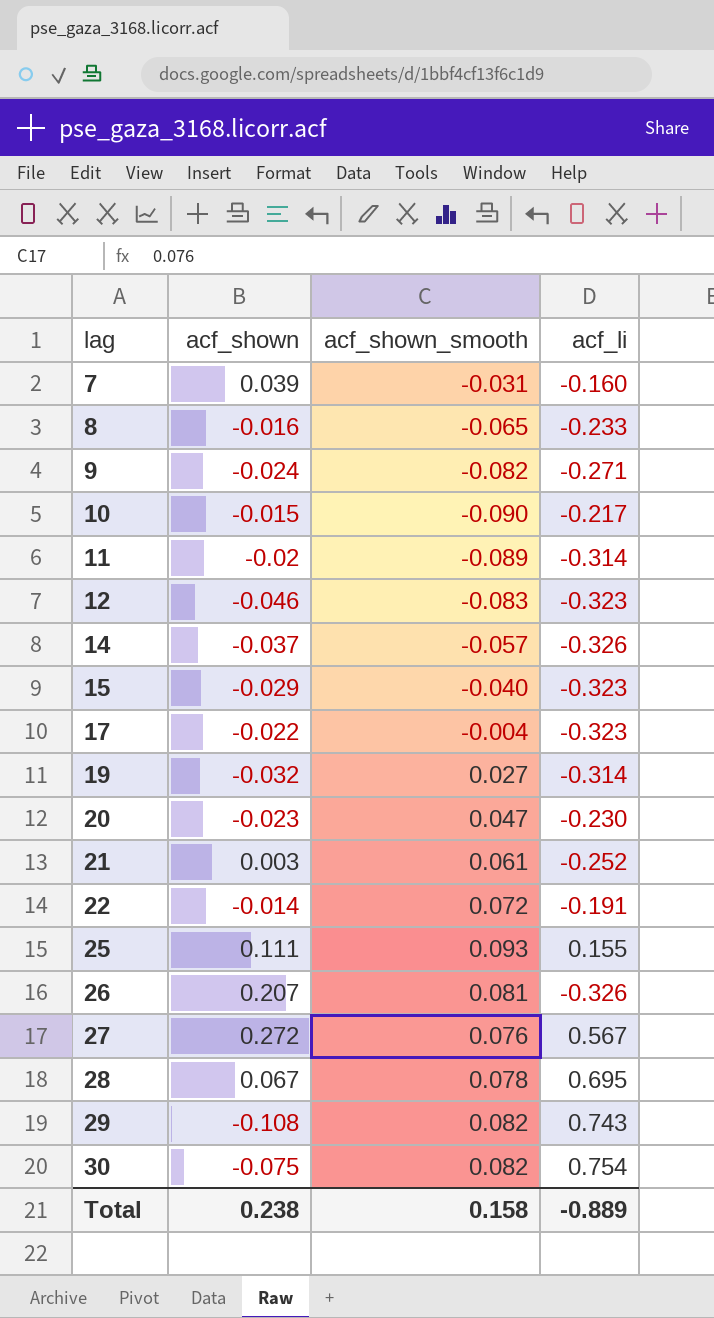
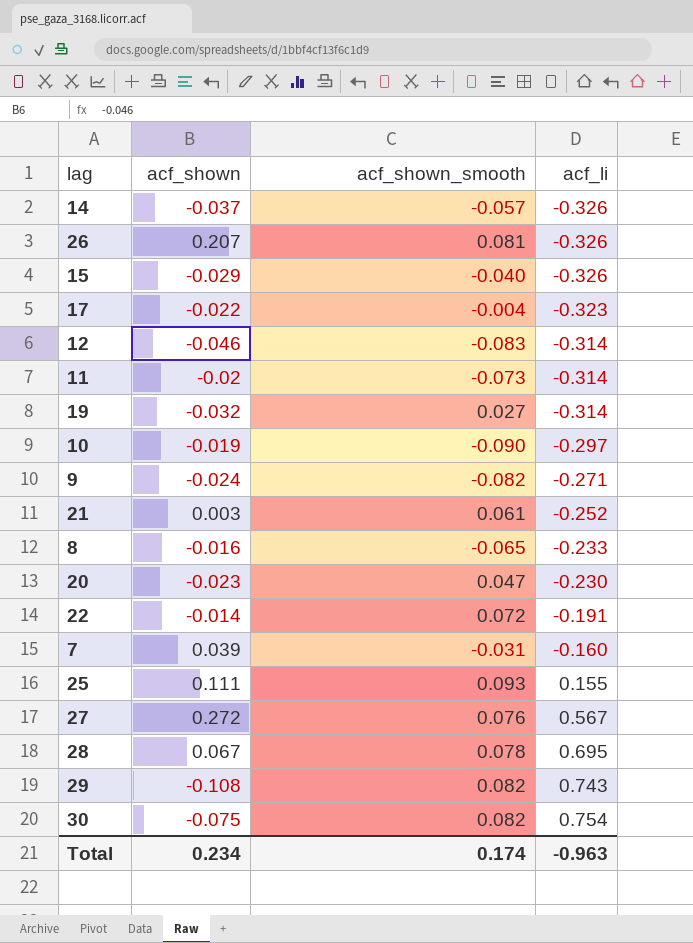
row order: lag ascending -> acf_li ascending
15 | acf_li: -0.323 -> -0.326
12 | acf_li: -0.323 -> -0.314
11 | acf_shown_smooth: -0.089 -> -0.073
10 | acf_shown: -0.015 -> -0.019
10 | acf_li: -0.217 -> -0.297
Total | acf_shown: 0.238 -> 0.234
Total | acf_shown_smooth: 0.158 -> 0.174
Total | acf_li: -0.889 -> -0.963

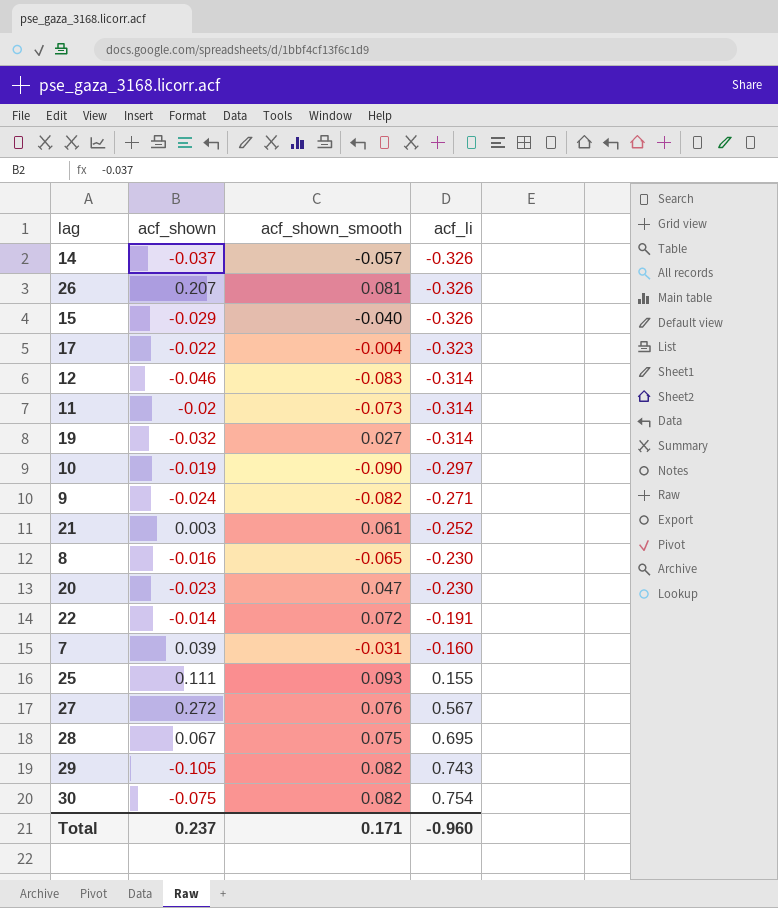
8 | acf_li: -0.233 -> -0.230
28 | acf_shown_smooth: 0.078 -> 0.075
29 | acf_shown: -0.108 -> -0.105
Total | acf_shown: 0.234 -> 0.237
Total | acf_shown_smooth: 0.174 -> 0.171
Total | acf_li: -0.963 -> -0.960

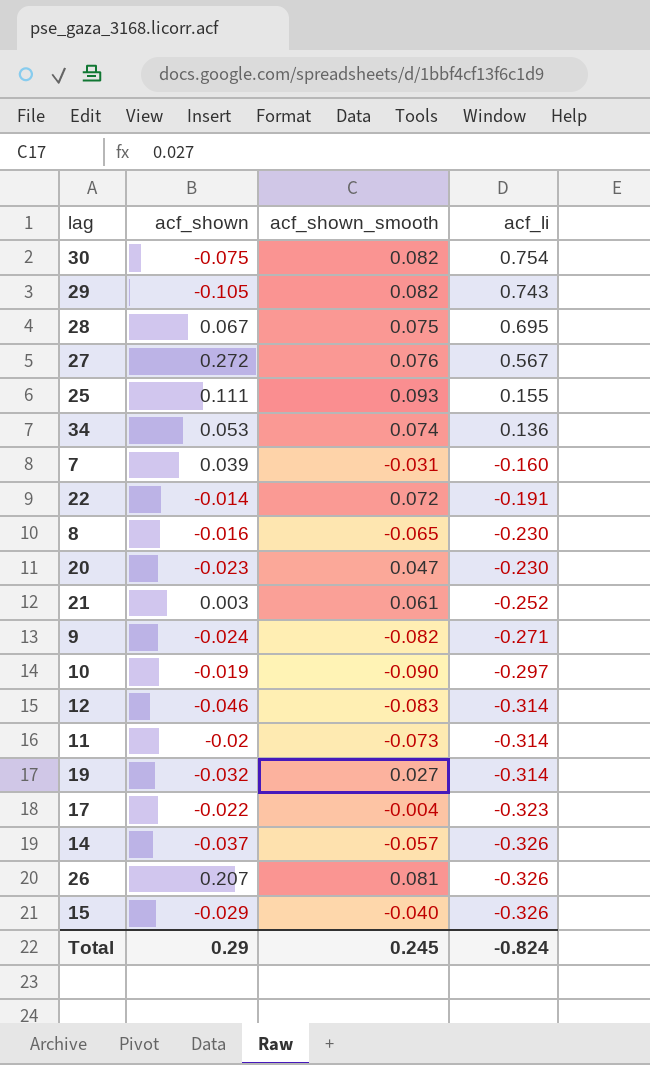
row order: acf_li ascending -> acf_li descending
row 34: none -> 0.053 | 0.074 | 0.136
Total | acf_shown: 0.237 -> 0.29
Total | acf_shown_smooth: 0.171 -> 0.245
Total | acf_li: -0.960 -> -0.824

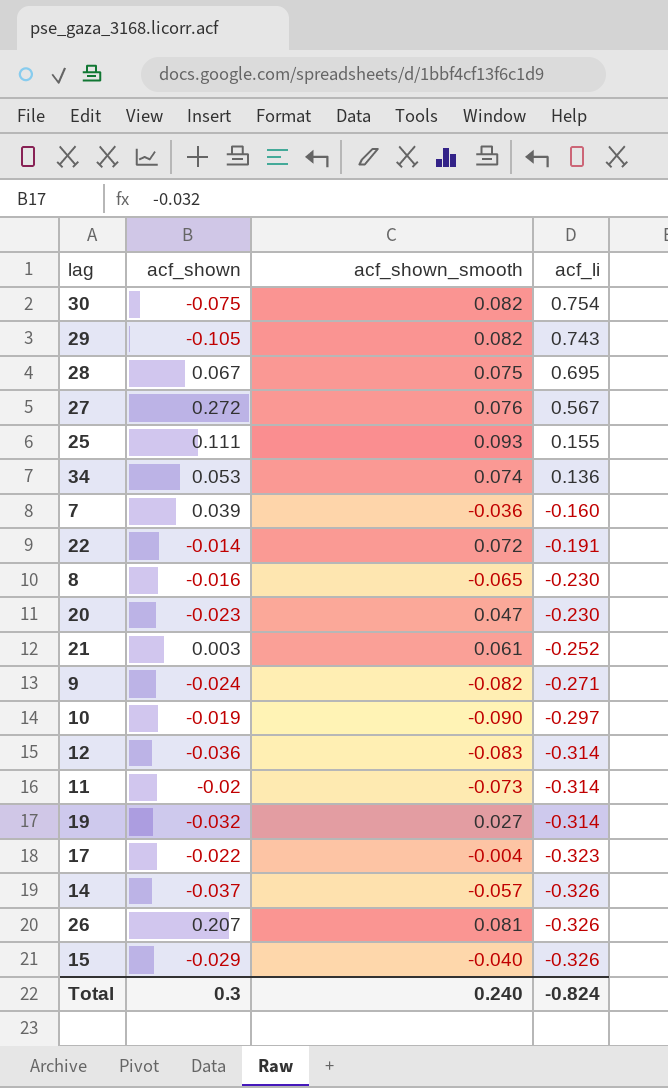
7 | acf_shown_smooth: -0.031 -> -0.036
12 | acf_shown: -0.046 -> -0.036
Total | acf_shown: 0.29 -> 0.3
Total | acf_shown_smooth: 0.245 -> 0.240

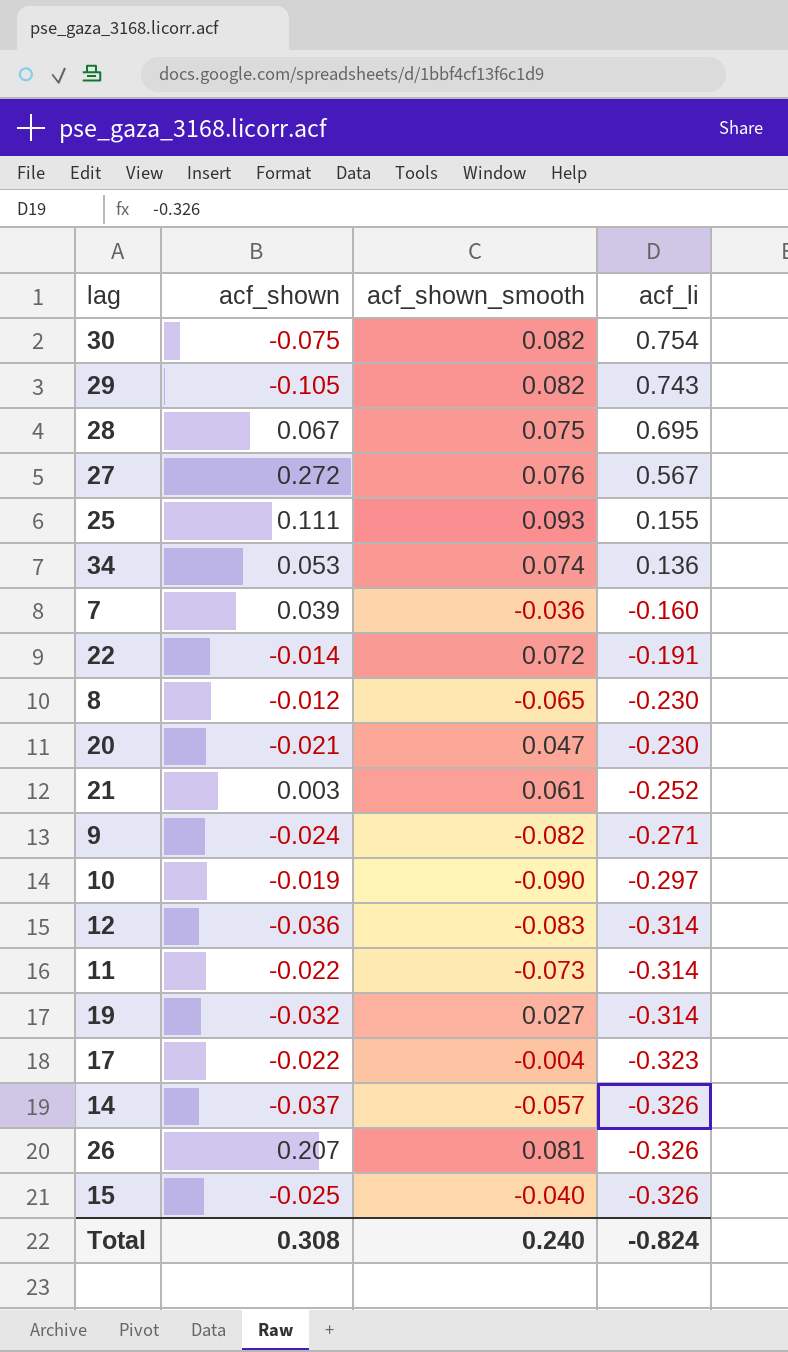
8 | acf_shown: -0.016 -> -0.012
20 | acf_shown: -0.023 -> -0.021
11 | acf_shown: -0.02 -> -0.022
15 | acf_shown: -0.029 -> -0.025
Total | acf_shown: 0.3 -> 0.308

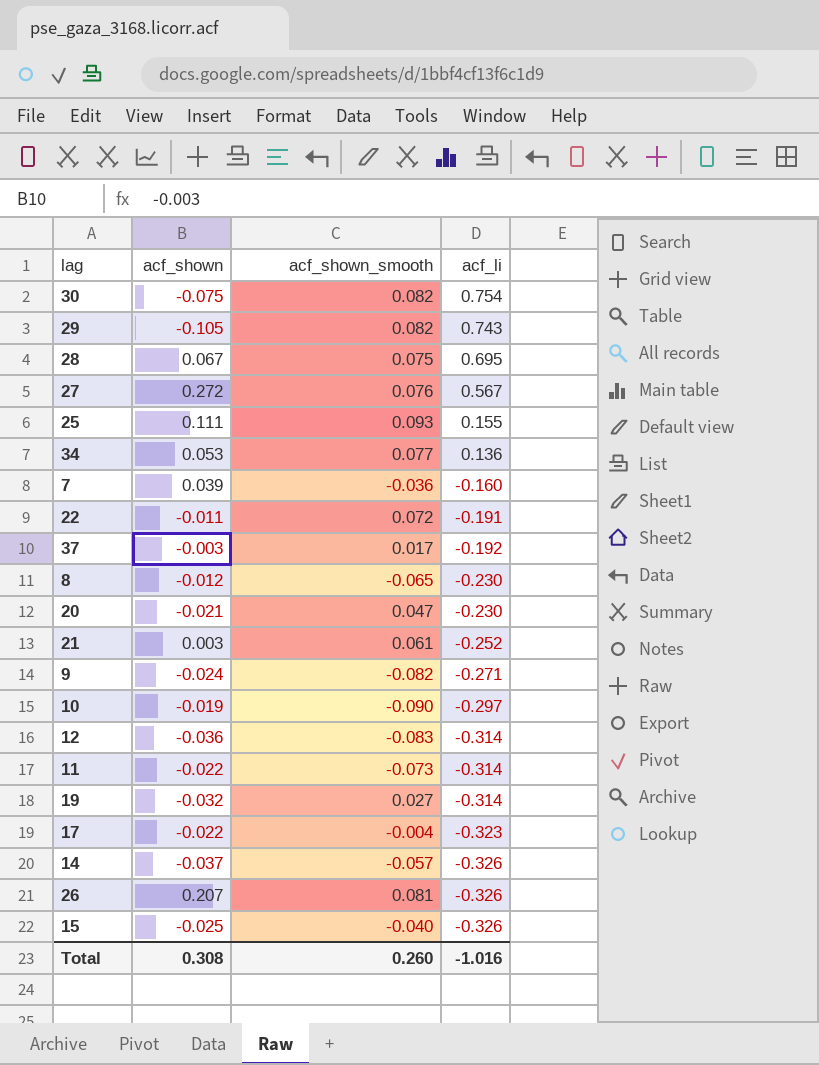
34 | acf_shown_smooth: 0.074 -> 0.077
22 | acf_shown: -0.014 -> -0.011
row 37: none -> -0.003 | 0.017 | -0.192
Total | acf_shown_smooth: 0.240 -> 0.260
Total | acf_li: -0.824 -> -1.016

